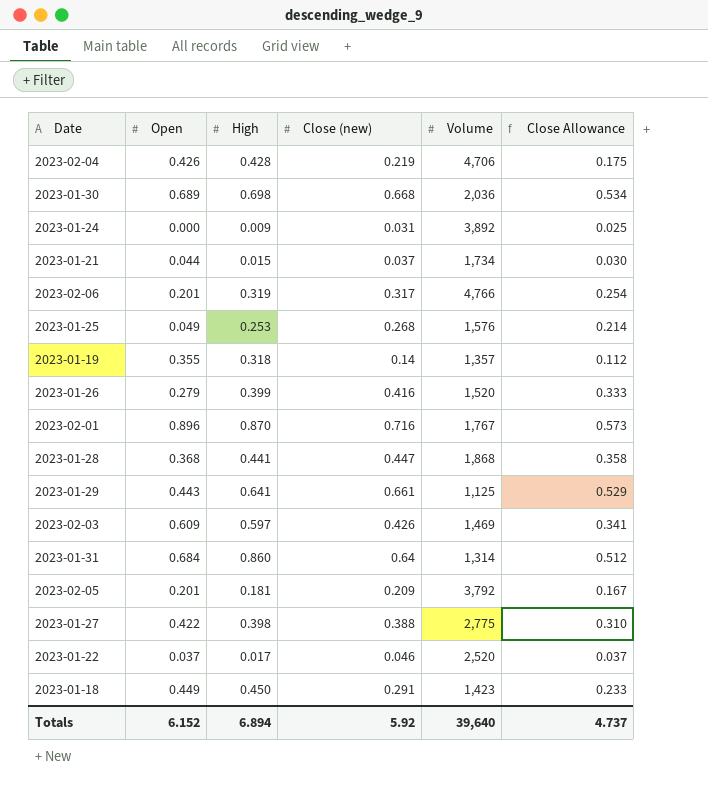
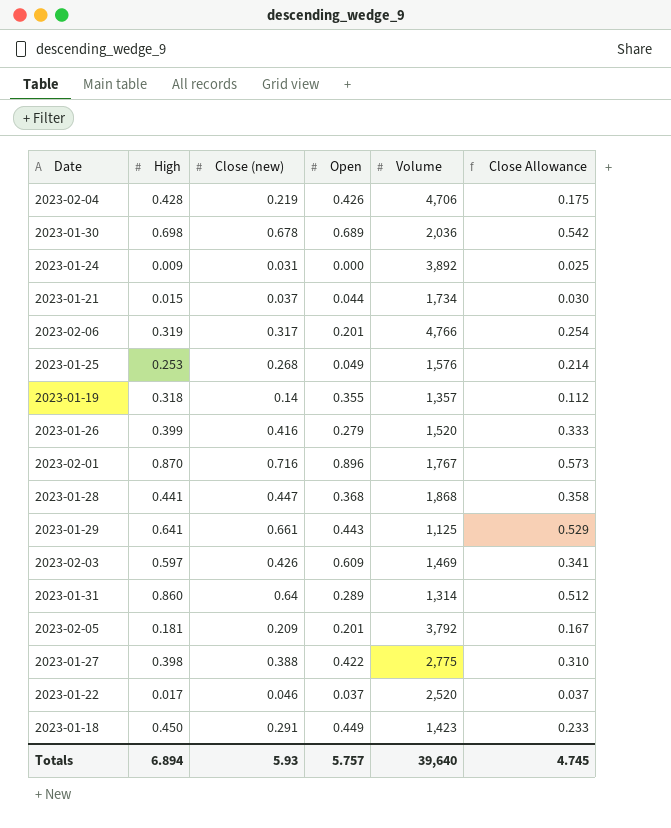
column Open | position: 2 -> 4
2023-01-30 | Close (new): 0.668 -> 0.678
2023-01-30 | Close Allowance: 0.534 -> 0.542
2023-01-31 | Open: 0.684 -> 0.289
Totals | Close (new): 5.92 -> 5.93
Totals | Open: 6.152 -> 5.757
Totals | Close Allowance: 4.737 -> 4.745

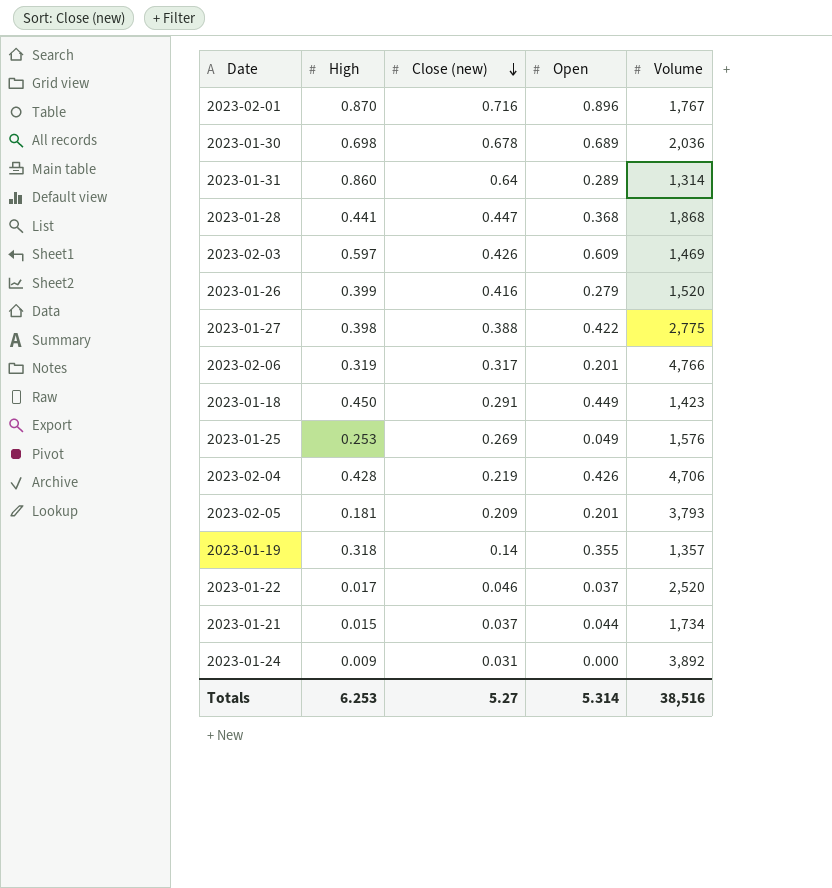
row order: none -> Close (new) descending
column Close Allowance | formula: [Close (new)] * 0.8 -> none
row 2023-01-29: 0.641 | 0.661 | 0.443 | 1,125 | 0.529 -> none
2023-01-25 | Close (new): 0.268 -> 0.269
2023-02-05 | Volume: 3,792 -> 3,793
Totals | High: 6.894 -> 6.253
Totals | Close (new): 5.93 -> 5.27
Totals | Open: 5.757 -> 5.314
Totals | Volume: 39,640 -> 38,516

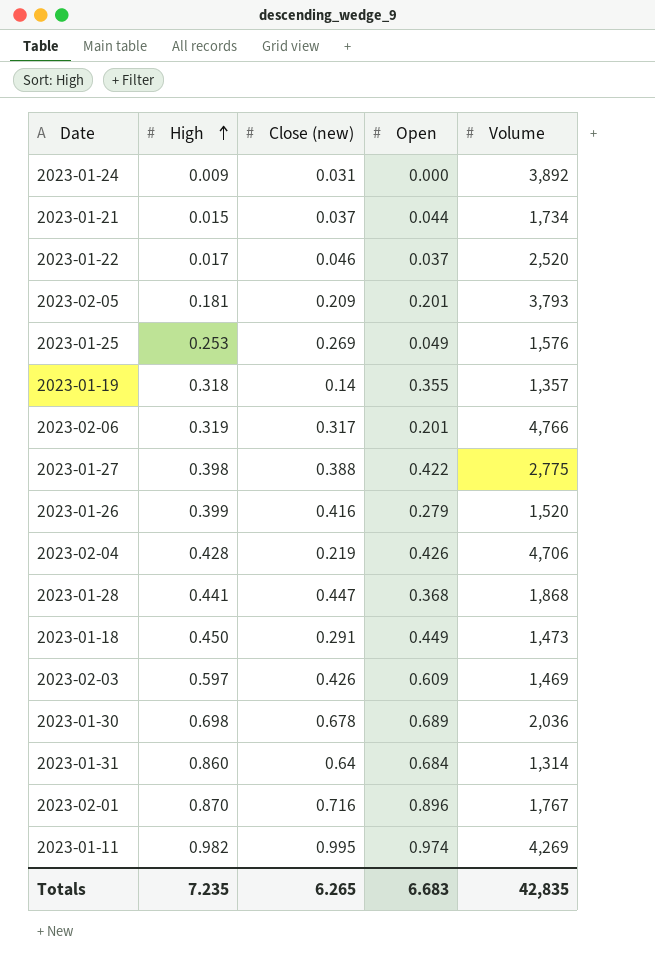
row order: Close (new) descending -> High ascending
2023-01-18 | Volume: 1,423 -> 1,473
2023-01-31 | Open: 0.289 -> 0.684
row 2023-01-11: none -> 0.982 | 0.995 | 0.974 | 4,269
Totals | High: 6.253 -> 7.235
Totals | Close (new): 5.27 -> 6.265
Totals | Open: 5.314 -> 6.683
Totals | Volume: 38,516 -> 42,835

